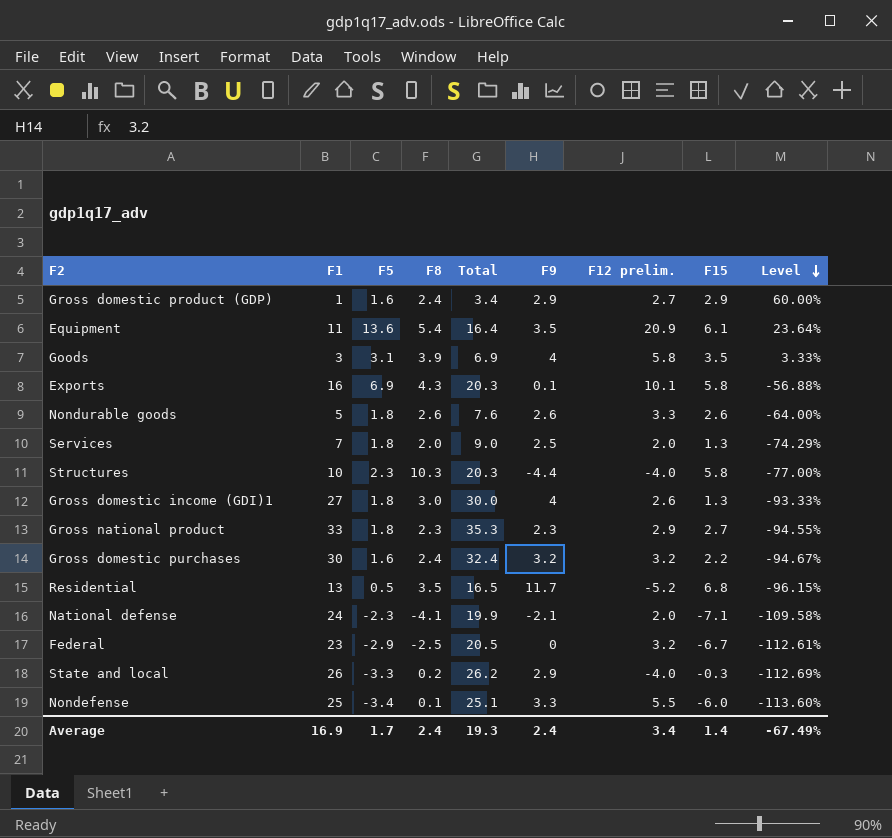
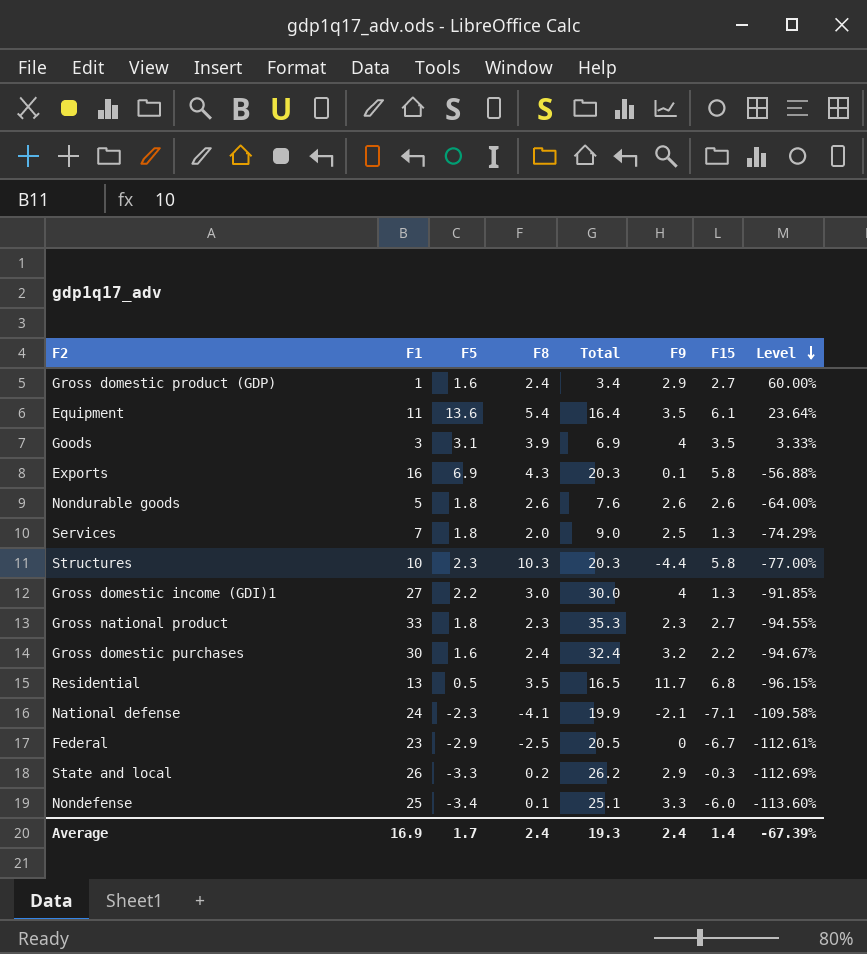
column F12 prelim. | position: 7 -> none
Gross domestic product (GDP) | F15: 2.9 -> 2.7
Gross domestic income (GDI)1 | F5: 1.8 -> 2.2
Gross domestic income (GDI)1 | Level: -93.33% -> -91.85%
Average | Level: -67.49% -> -67.39%

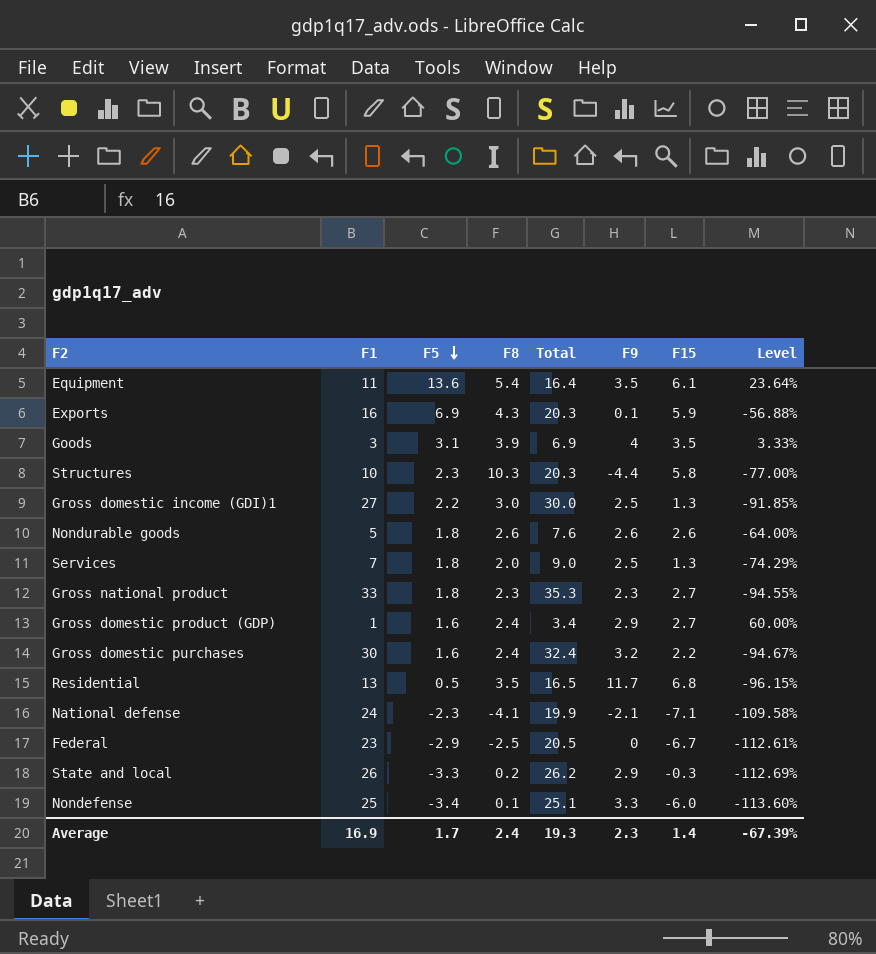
row order: Level descending -> F5 descending
Exports | F15: 5.8 -> 5.9
Gross domestic income (GDI)1 | F9: 4 -> 2.5
Average | F9: 2.4 -> 2.3

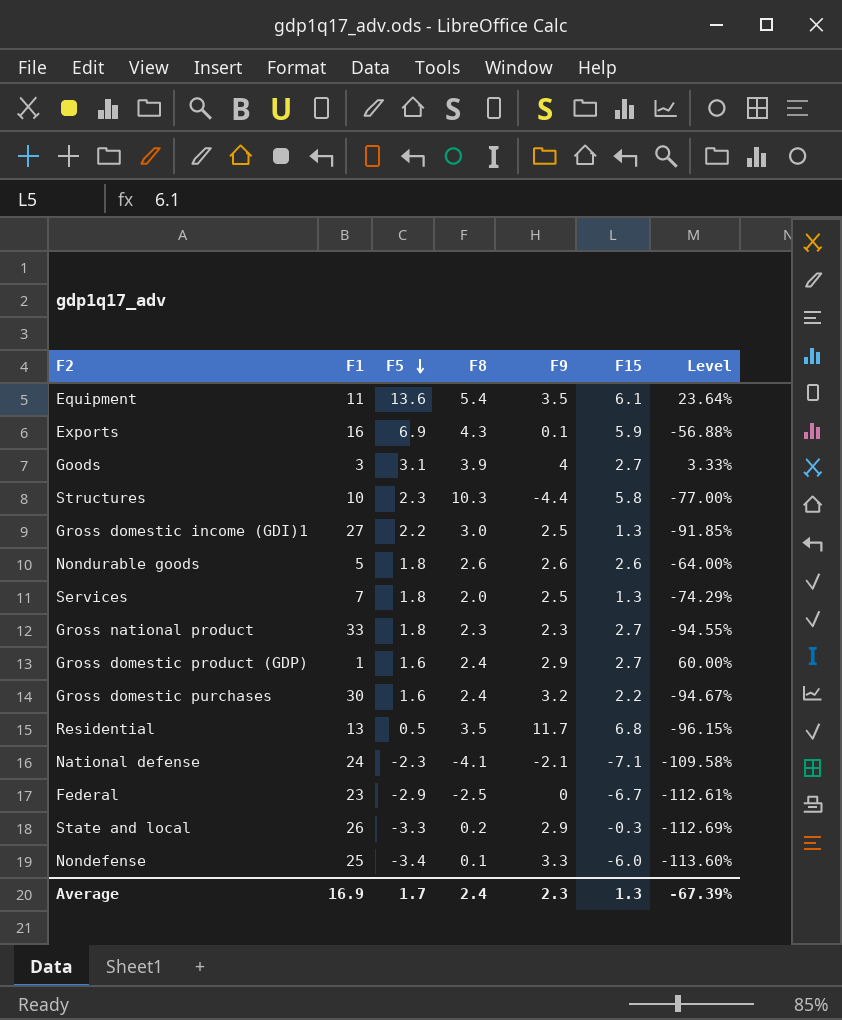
column Total | formula: [F1] + [F8] -> none
Goods | F15: 3.5 -> 2.7
Average | F15: 1.4 -> 1.3

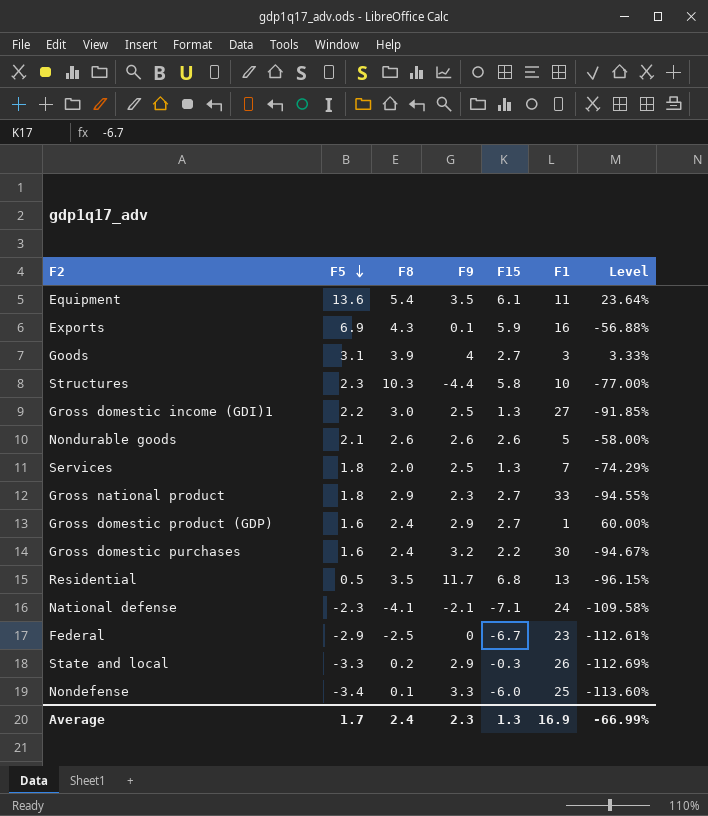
column F1 | position: 2 -> 6
Nondurable goods | F5: 1.8 -> 2.1
Nondurable goods | Level: -64.00% -> -58.00%
Gross national product | F8: 2.3 -> 2.9
Average | Level: -67.39% -> -66.99%

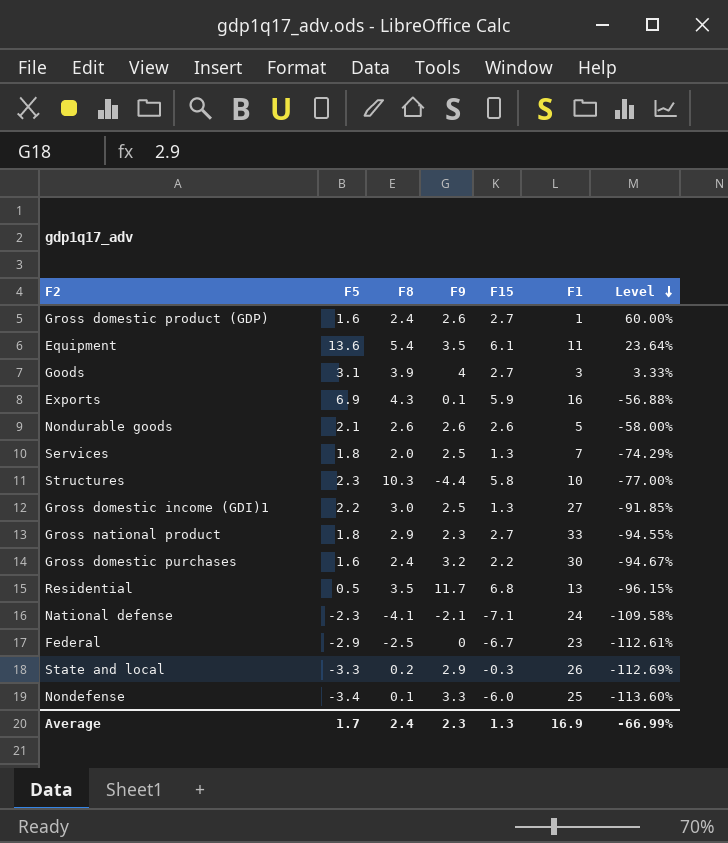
row order: F5 descending -> Level descending
Gross domestic product (GDP) | F9: 2.9 -> 2.6

